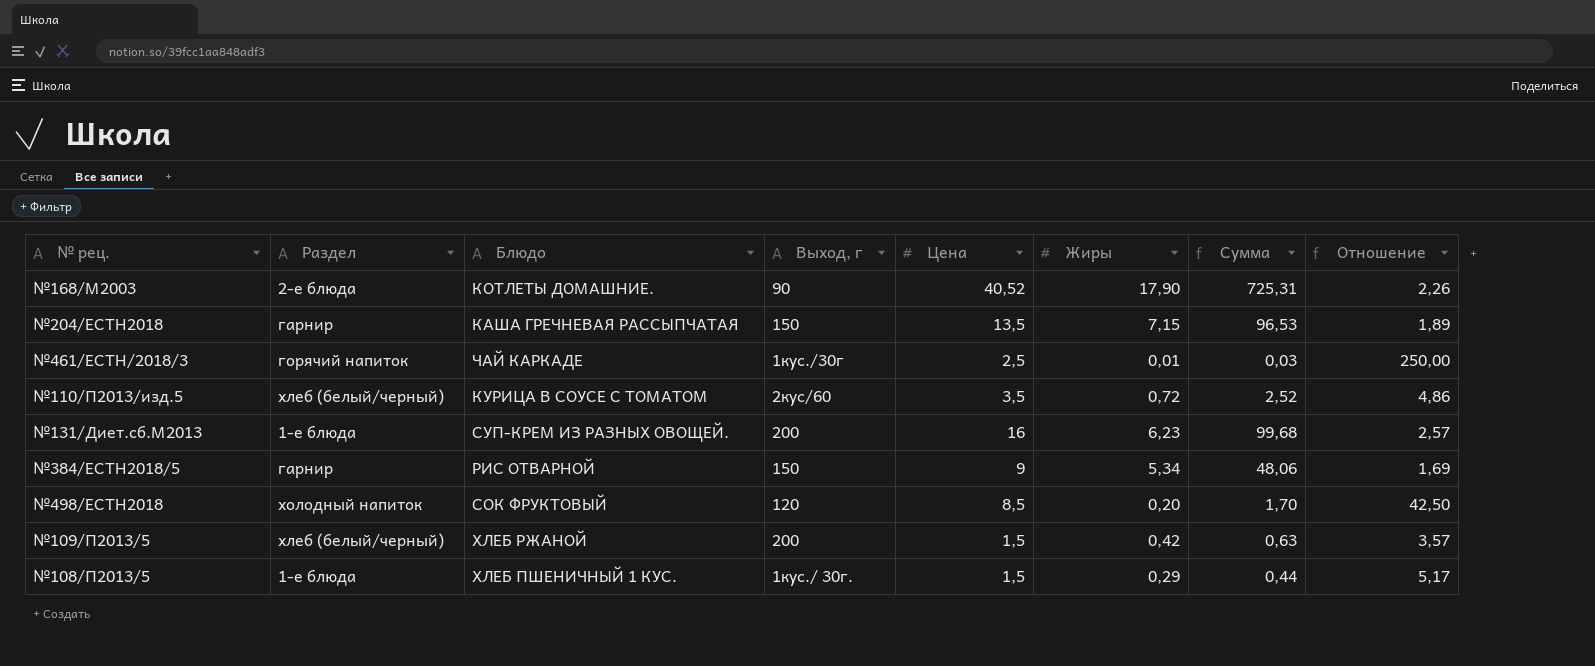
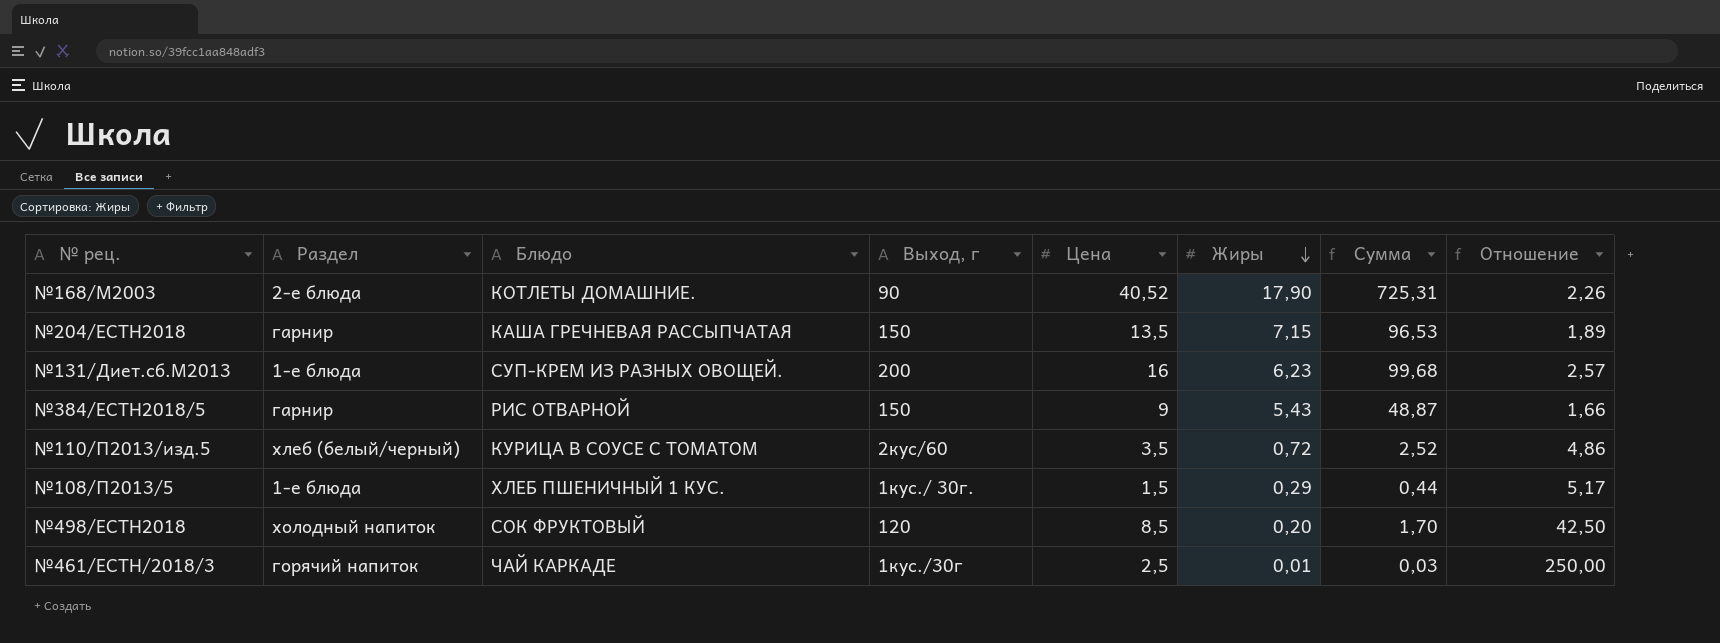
row order: none -> Жиры descending
row №109/П2013/5: хлеб (белый/черный) | ХЛЕБ РЖАНОЙ | 200 | 1,5 | 0,42 | 0,63 | 3,57 -> none
№384/ЕСТН2018/5 | Жиры: 5,34 -> 5,43
№384/ЕСТН2018/5 | Сумма: 48,06 -> 48,87
№384/ЕСТН2018/5 | Отношение: 1,69 -> 1,66

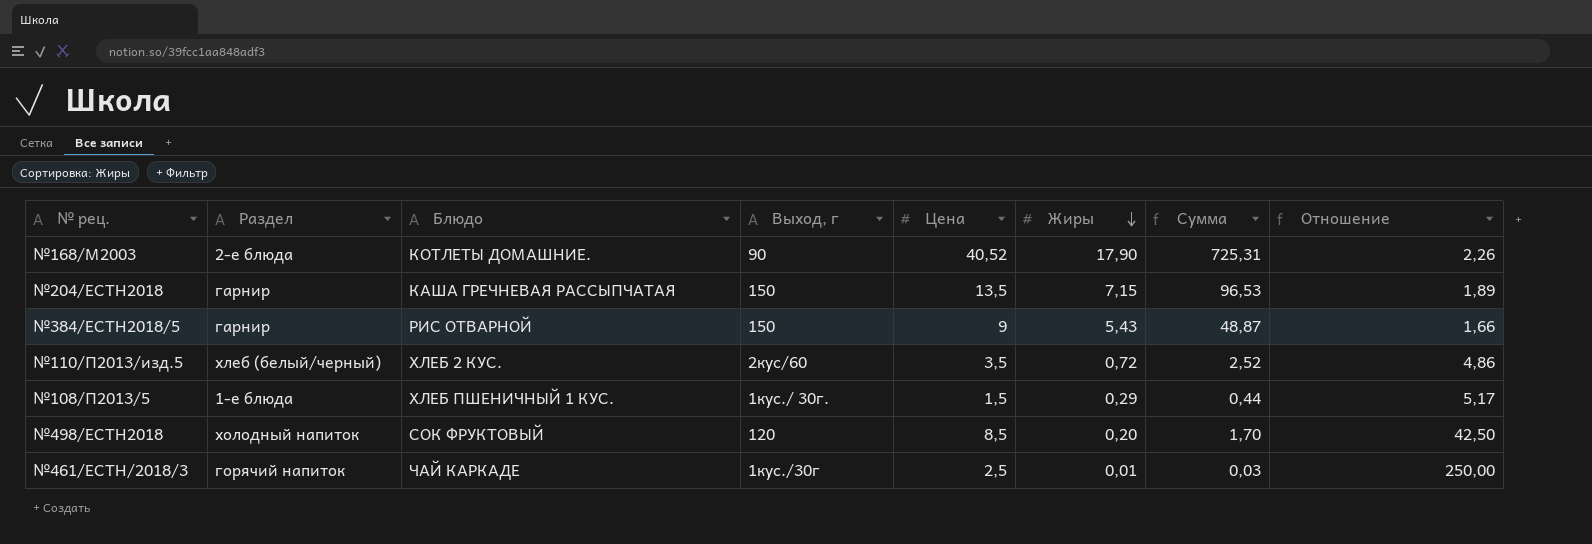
row №131/Диет.сб.М2013: 1-е блюда | СУП-КРЕМ ИЗ РАЗНЫХ ОВОЩЕЙ. | 200 | 16 | 6,23 | 99,68 | 2,57 -> none
№110/П2013/изд.5 | Блюдо: КУРИЦА В СОУСЕ С ТОМАТОМ -> ХЛЕБ 2 КУС.

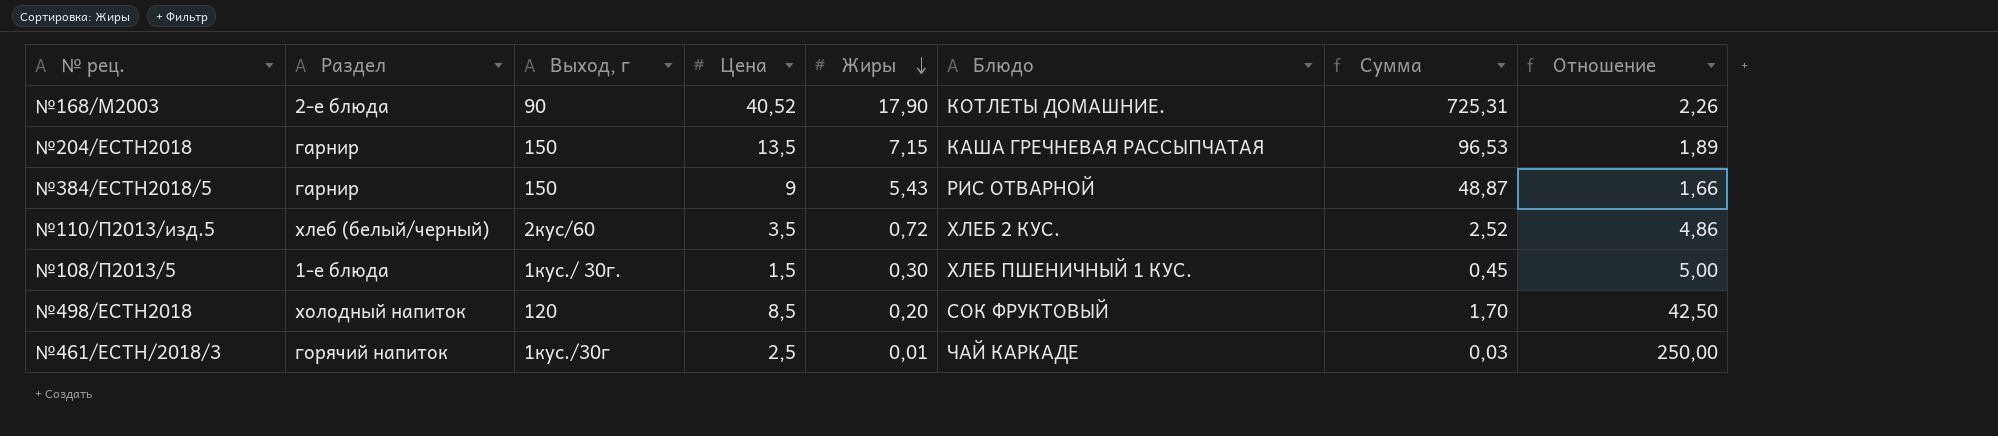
column Блюдо | position: 3 -> 6
№108/П2013/5 | Жиры: 0,29 -> 0,30
№108/П2013/5 | Сумма: 0,44 -> 0,45
№108/П2013/5 | Отношение: 5,17 -> 5,00

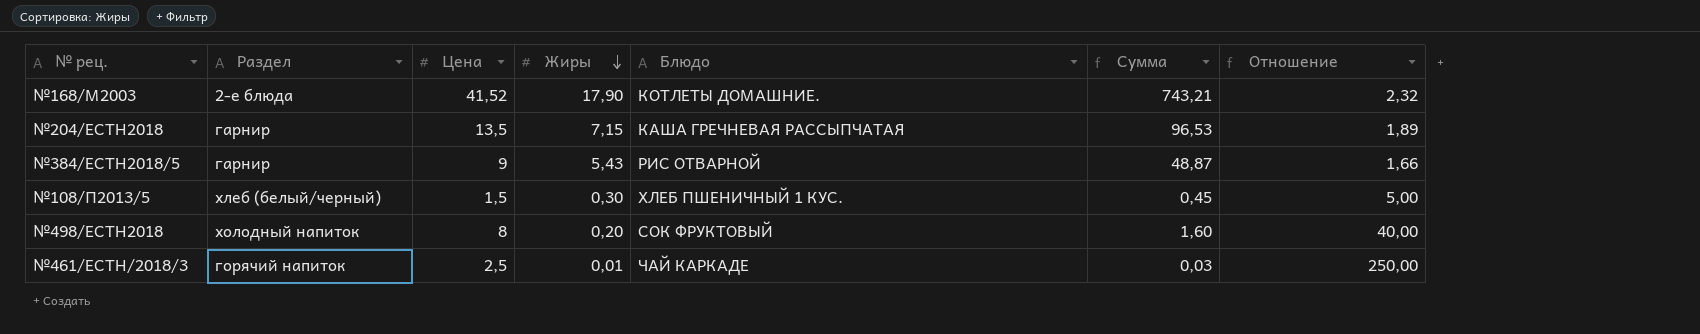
column Выход, г | position: 3 -> none
row №110/П2013/изд.5: хлеб (белый/черный) | 2кус/60 | 3,5 | 0,72 | ХЛЕБ 2 КУС. | 2,52 | 4,86 -> none
№168/М2003 | Цена: 40,52 -> 41,52
№168/М2003 | Сумма: 725,31 -> 743,21
№168/М2003 | Отношение: 2,26 -> 2,32
№108/П2013/5 | Раздел: 1-е блюда -> хлеб (белый/черный)
№498/ЕСТН2018 | Цена: 8,5 -> 8
№498/ЕСТН2018 | Сумма: 1,70 -> 1,60
№498/ЕСТН2018 | Отношение: 42,50 -> 40,00

